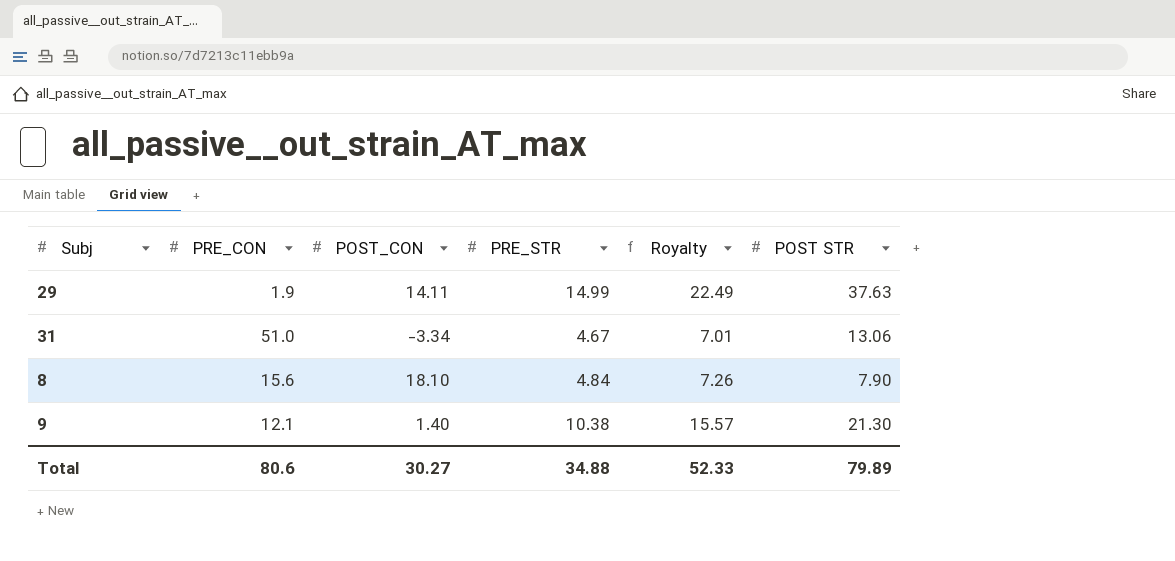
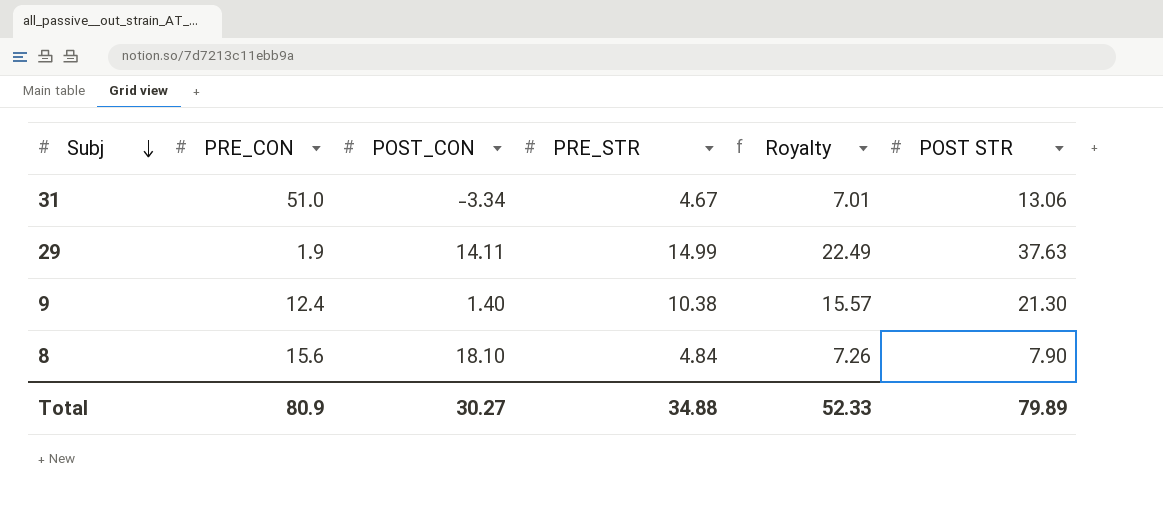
row order: none -> Subj descending
9 | PRE_CON: 12.1 -> 12.4
Total | PRE_CON: 80.6 -> 80.9

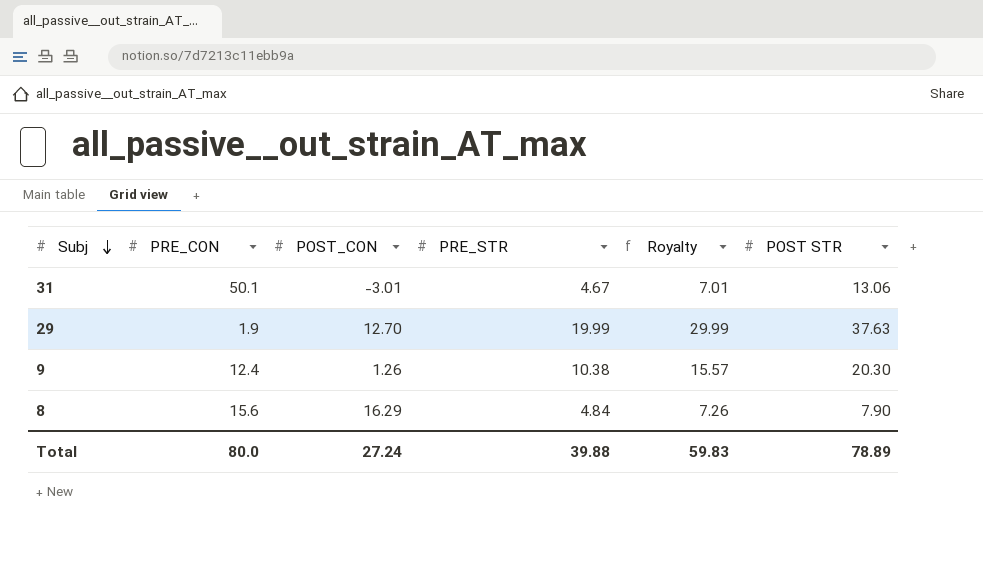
31 | PRE_CON: 51.0 -> 50.1
31 | POST_CON: -3.34 -> -3.01
29 | POST_CON: 14.11 -> 12.70
29 | PRE_STR: 14.99 -> 19.99
29 | Royalty: 22.49 -> 29.99
9 | POST_CON: 1.40 -> 1.26
9 | POST STR: 21.30 -> 20.30
8 | POST_CON: 18.10 -> 16.29
Total | PRE_CON: 80.9 -> 80.0
Total | POST_CON: 30.27 -> 27.24
Total | PRE_STR: 34.88 -> 39.88
Total | Royalty: 52.33 -> 59.83
Total | POST STR: 79.89 -> 78.89

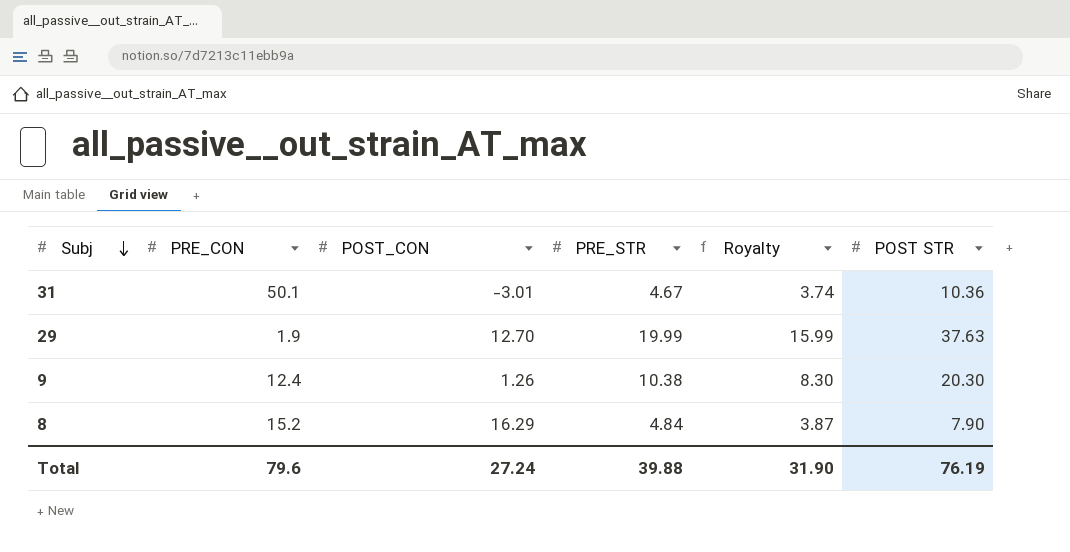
column Royalty | formula: [PRE_STR] * 1.5 -> [PRE_STR] * 0.8
31 | POST STR: 13.06 -> 10.36
8 | PRE_CON: 15.6 -> 15.2
Total | PRE_CON: 80.0 -> 79.6
Total | Royalty: 59.83 -> 31.90
Total | POST STR: 78.89 -> 76.19

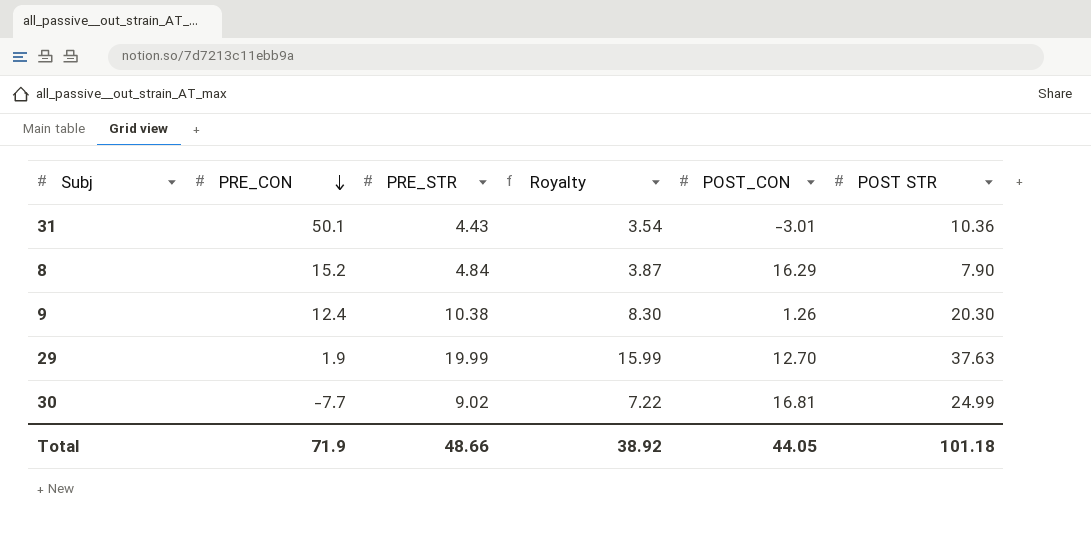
row order: Subj descending -> PRE_CON descending
column POST_CON | position: 3 -> 5
31 | PRE_STR: 4.67 -> 4.43
31 | Royalty: 3.74 -> 3.54
row 30: none -> -7.7 | 9.02 | 7.22 | 16.81 | 24.99
Total | PRE_CON: 79.6 -> 71.9
Total | PRE_STR: 39.88 -> 48.66
Total | Royalty: 31.90 -> 38.92
Total | POST_CON: 27.24 -> 44.05
Total | POST STR: 76.19 -> 101.18

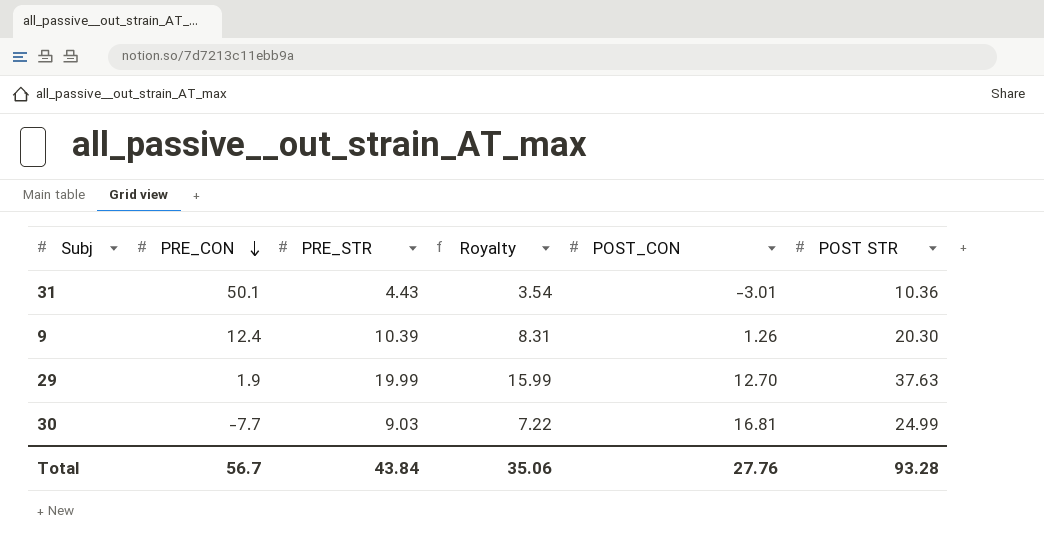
row 8: 15.2 | 4.84 | 3.87 | 16.29 | 7.90 -> none
9 | PRE_STR: 10.38 -> 10.39
9 | Royalty: 8.30 -> 8.31
30 | PRE_STR: 9.02 -> 9.03
Total | PRE_CON: 71.9 -> 56.7
Total | PRE_STR: 48.66 -> 43.84
Total | Royalty: 38.92 -> 35.06
Total | POST_CON: 44.05 -> 27.76
Total | POST STR: 101.18 -> 93.28

